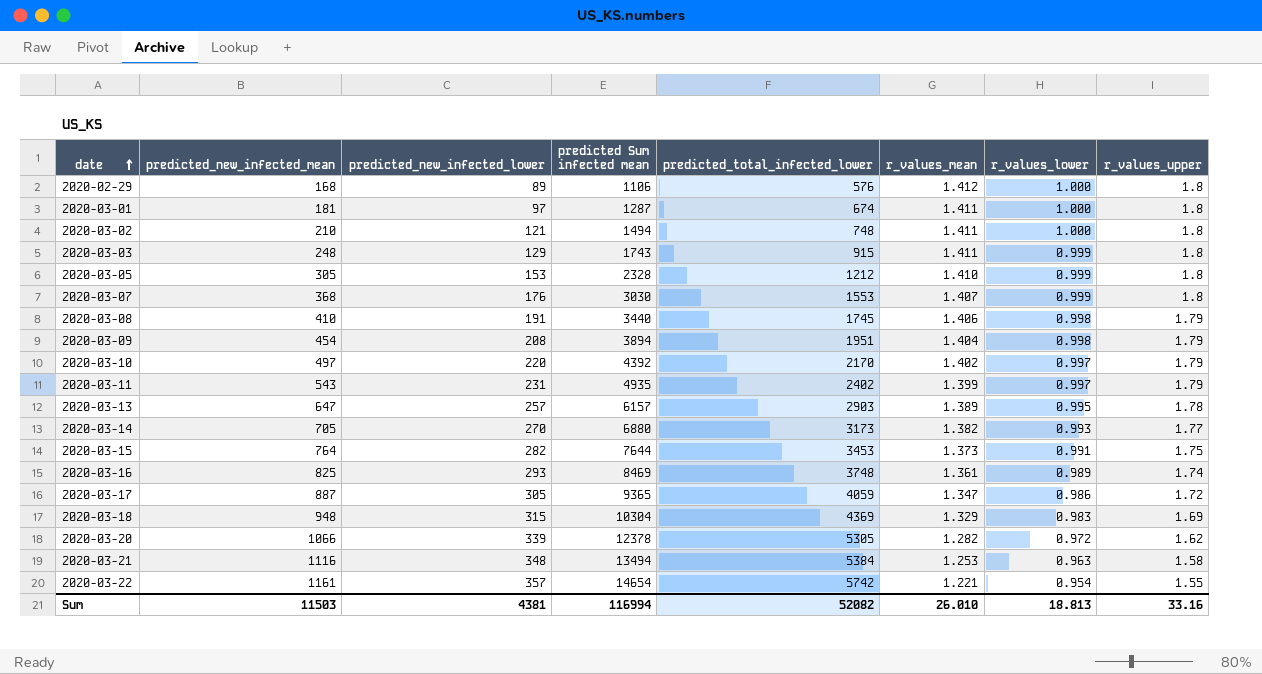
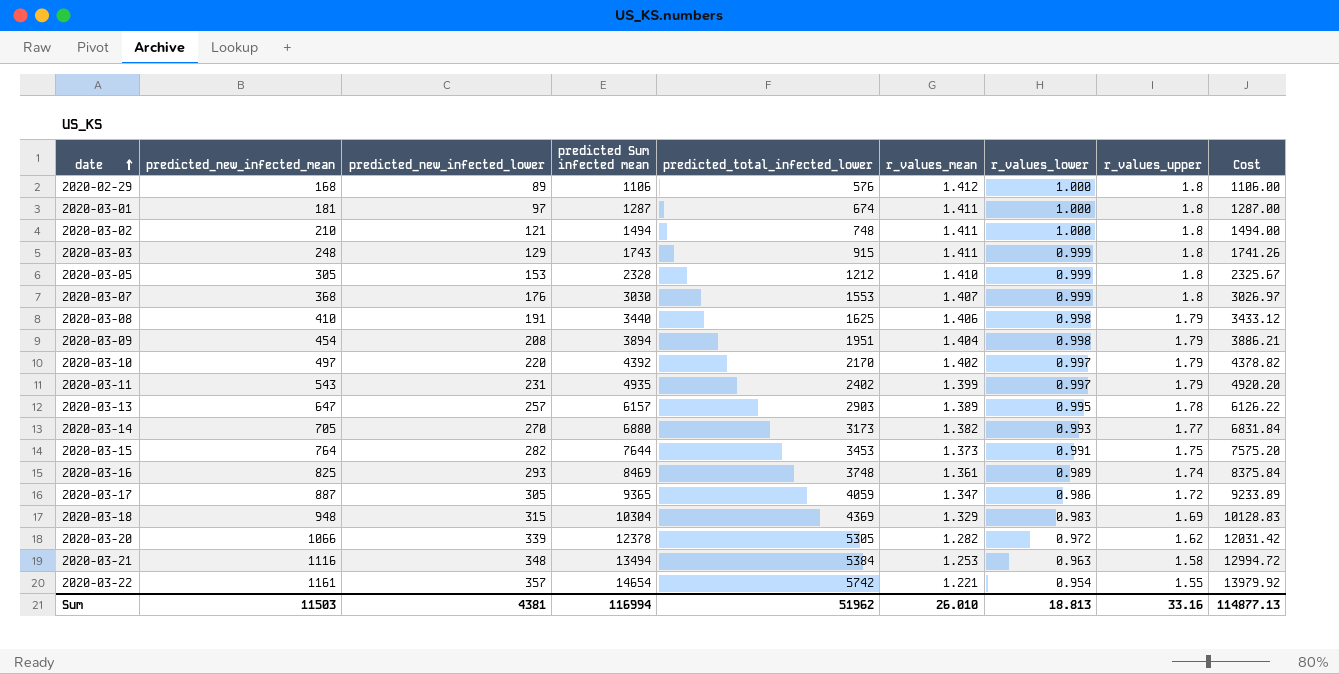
column Cost | formula: none -> [predicted Sum infected mean] * [r_values_lower]
2020-03-08 | predicted_total_infected_lower: 1745 -> 1625
Sum | predicted_total_infected_lower: 52082 -> 51962

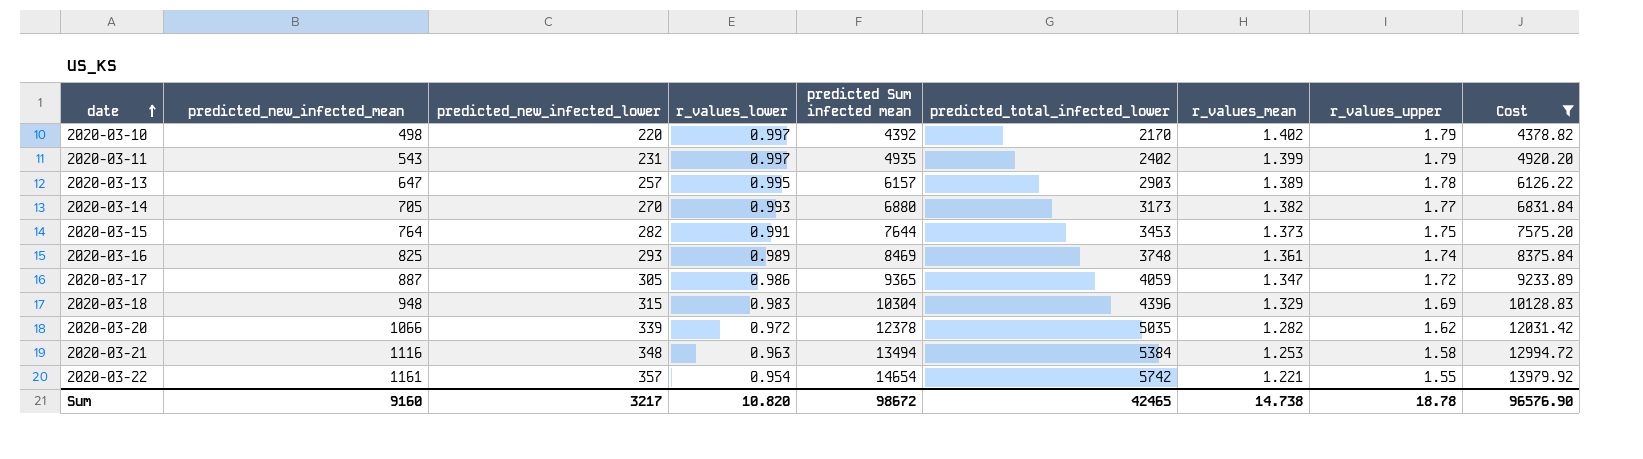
filter: none -> Cost >= 4378.82
column r_values_lower | position: 7 -> 4
2020-03-10 | predicted_new_infected_mean: 497 -> 498
2020-03-18 | predicted_total_infected_lower: 4369 -> 4396
2020-03-20 | predicted_total_infected_lower: 5305 -> 5035
Sum | predicted_new_infected_mean: 11503 -> 9160
Sum | predicted_new_infected_lower: 4381 -> 3217
Sum | r_values_lower: 18.813 -> 10.820
Sum | predicted Sum infected mean: 116994 -> 98672
Sum | predicted_total_infected_lower: 51962 -> 42465
Sum | r_values_mean: 26.010 -> 14.738
Sum | r_values_upper: 33.16 -> 18.78
Sum | Cost: 114877.13 -> 96576.90

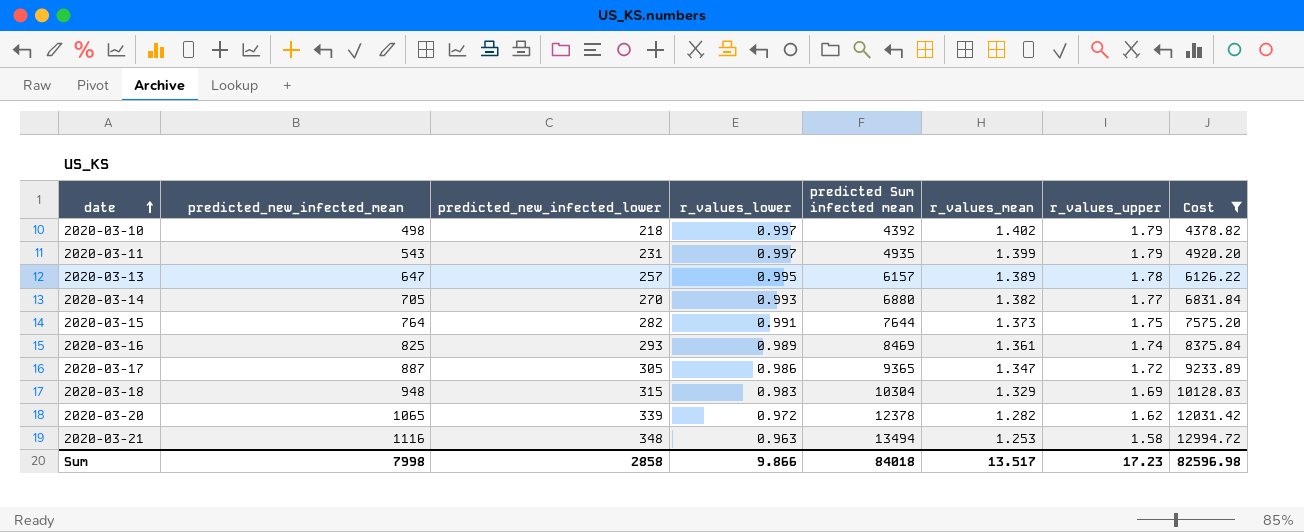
column predicted_total_infected_lower | position: 6 -> none
row 2020-03-22: 1161 | 357 | 0.954 | 14654 | 5742 | 1.221 | 1.55 | 13979.92 -> none
2020-03-10 | predicted_new_infected_lower: 220 -> 218
2020-03-20 | predicted_new_infected_mean: 1066 -> 1065
Sum | predicted_new_infected_mean: 9160 -> 7998
Sum | predicted_new_infected_lower: 3217 -> 2858
Sum | r_values_lower: 10.820 -> 9.866
Sum | predicted Sum infected mean: 98672 -> 84018
Sum | r_values_mean: 14.738 -> 13.517
Sum | r_values_upper: 18.78 -> 17.23
Sum | Cost: 96576.90 -> 82596.98

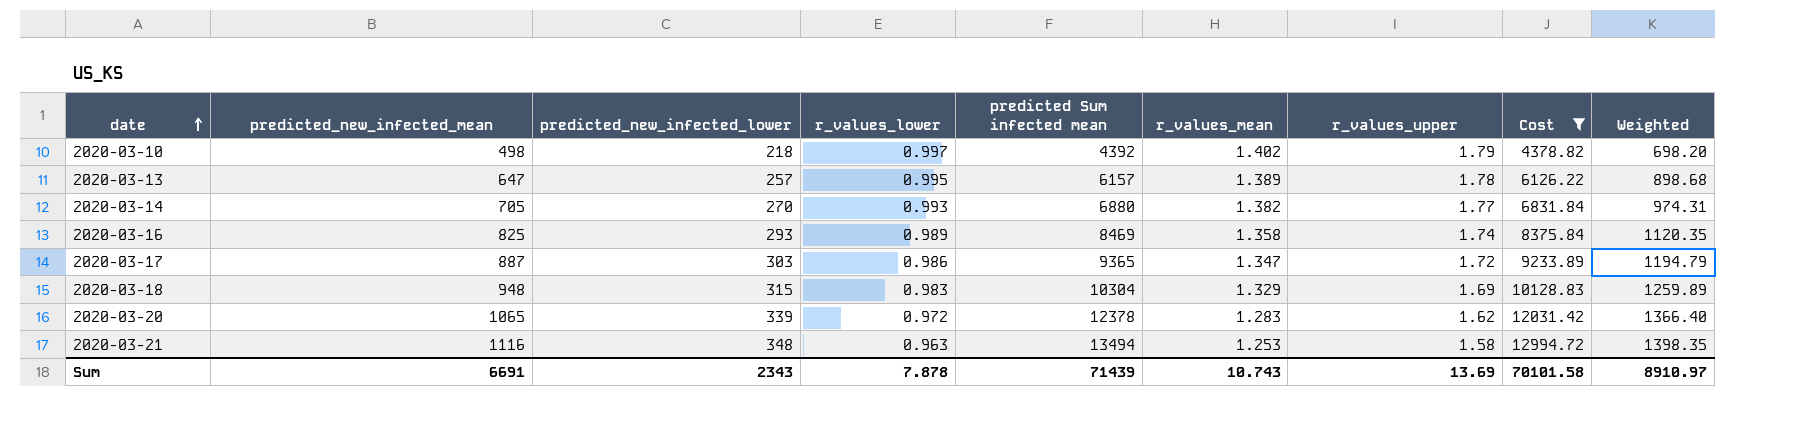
column Weighted | formula: none -> [predicted_new_infected_mean] * [r_values_mean]
row 2020-03-11: 543 | 231 | 0.997 | 4935 | 1.399 | 1.79 | 4920.20 -> none
row 2020-03-15: 764 | 282 | 0.991 | 7644 | 1.373 | 1.75 | 7575.20 -> none
2020-03-16 | r_values_mean: 1.361 -> 1.358
2020-03-17 | predicted_new_infected_lower: 305 -> 303
2020-03-20 | r_values_mean: 1.282 -> 1.283
Sum | predicted_new_infected_mean: 7998 -> 6691
Sum | predicted_new_infected_lower: 2858 -> 2343
Sum | r_values_lower: 9.866 -> 7.878
Sum | predicted Sum infected mean: 84018 -> 71439
Sum | r_values_mean: 13.517 -> 10.743
Sum | r_values_upper: 17.23 -> 13.69
Sum | Cost: 82596.98 -> 70101.58

